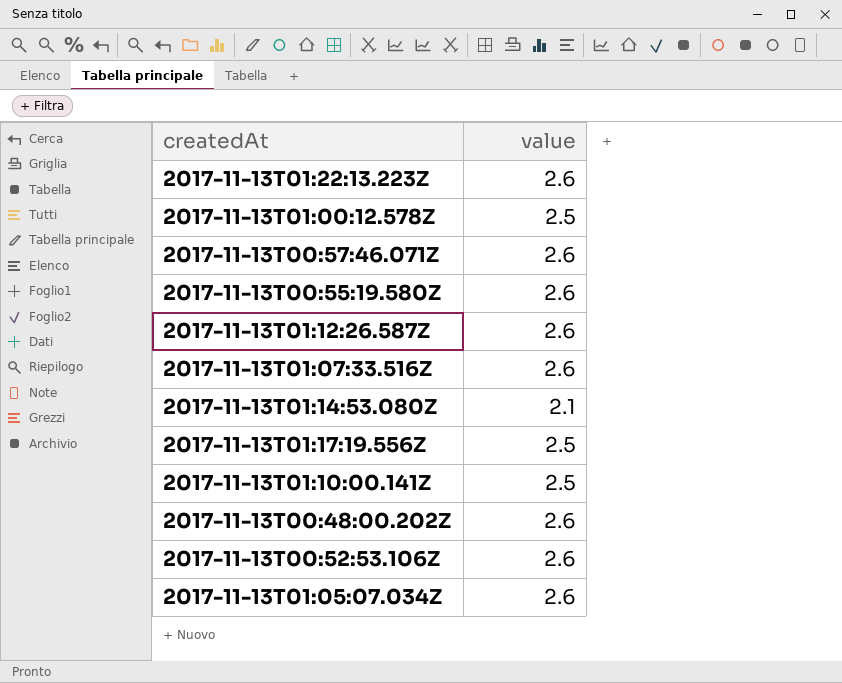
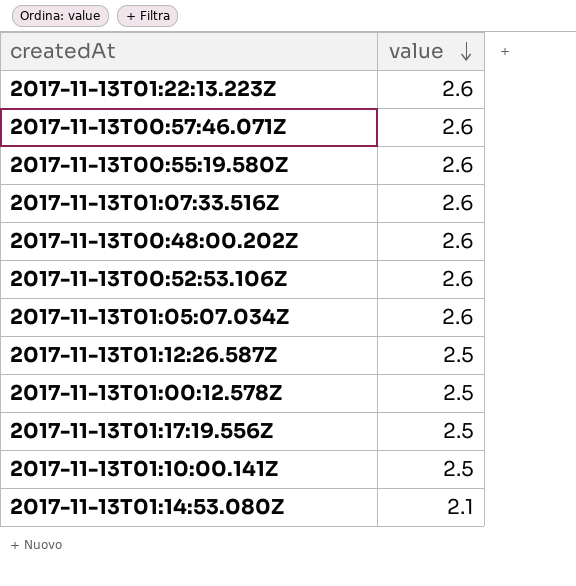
row order: none -> value descending
2017-11-13T01:12:26.587Z | value: 2.6 -> 2.5

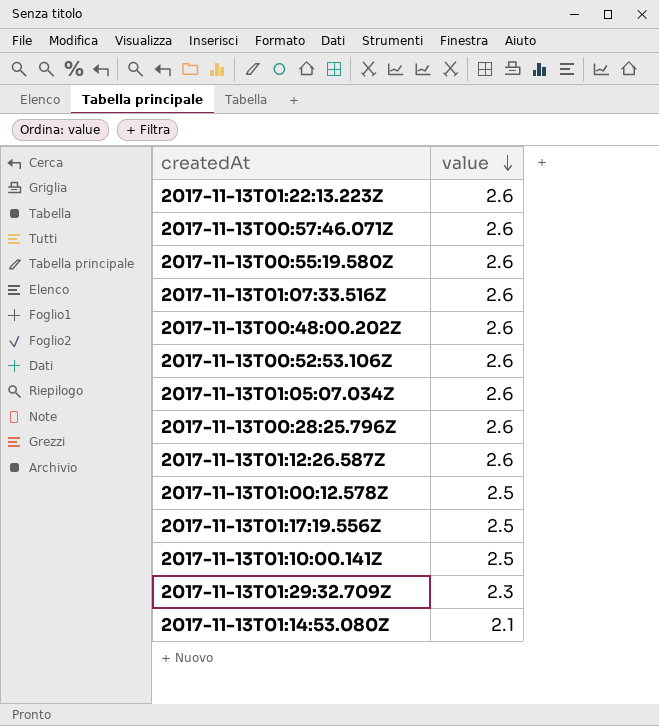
row 2017-11-13T00:28:25.796Z: none -> 2.6
2017-11-13T01:12:26.587Z | value: 2.5 -> 2.6
row 2017-11-13T01:29:32.709Z: none -> 2.3

